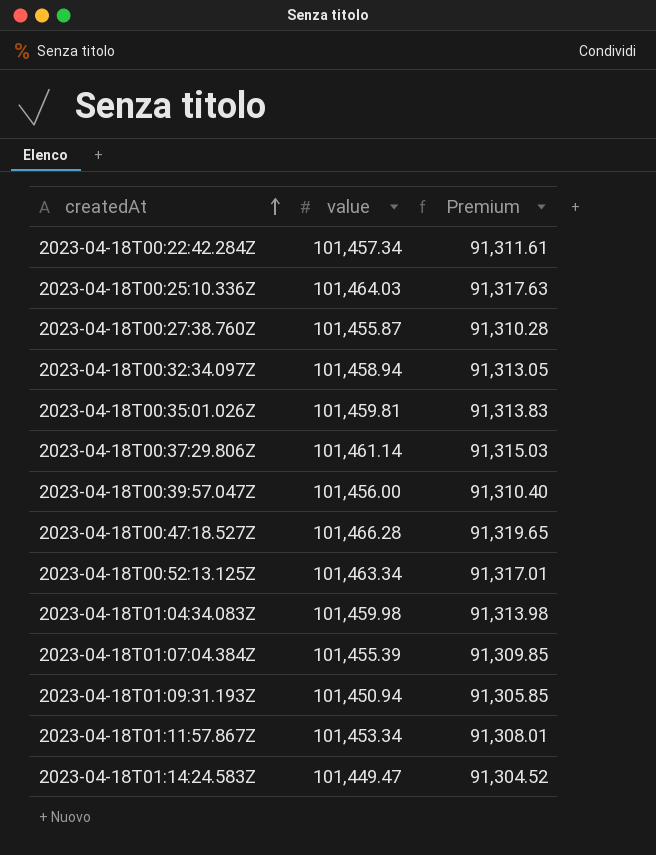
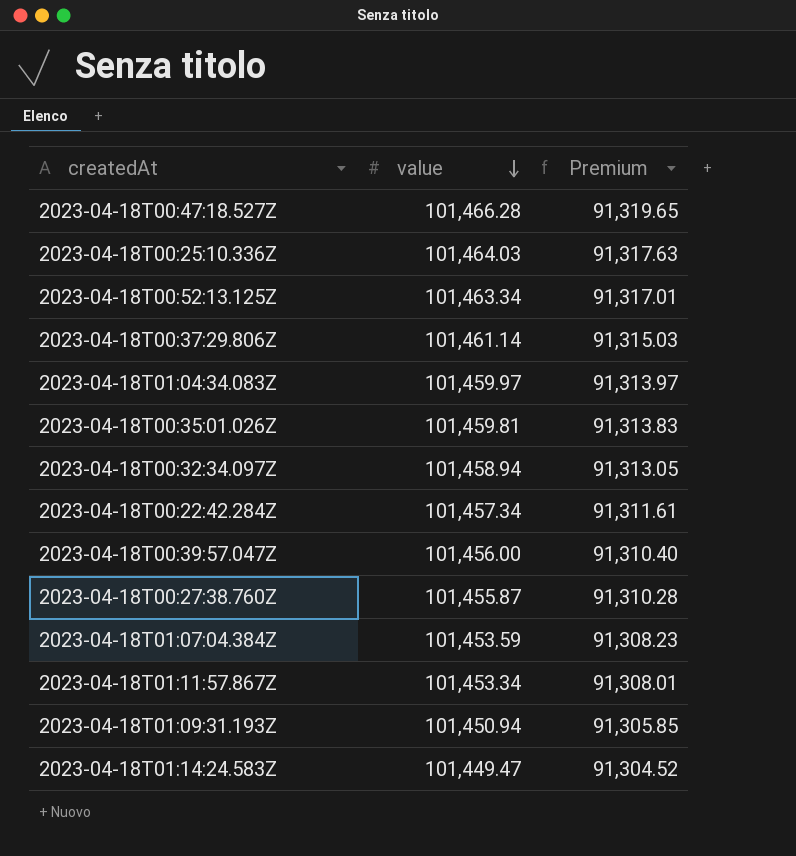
row order: createdAt ascending -> value descending
2023-04-18T01:04:34.083Z | value: 101,459.98 -> 101,459.97
2023-04-18T01:04:34.083Z | Premium: 91,313.98 -> 91,313.97
2023-04-18T01:07:04.384Z | value: 101,455.39 -> 101,453.59
2023-04-18T01:07:04.384Z | Premium: 91,309.85 -> 91,308.23

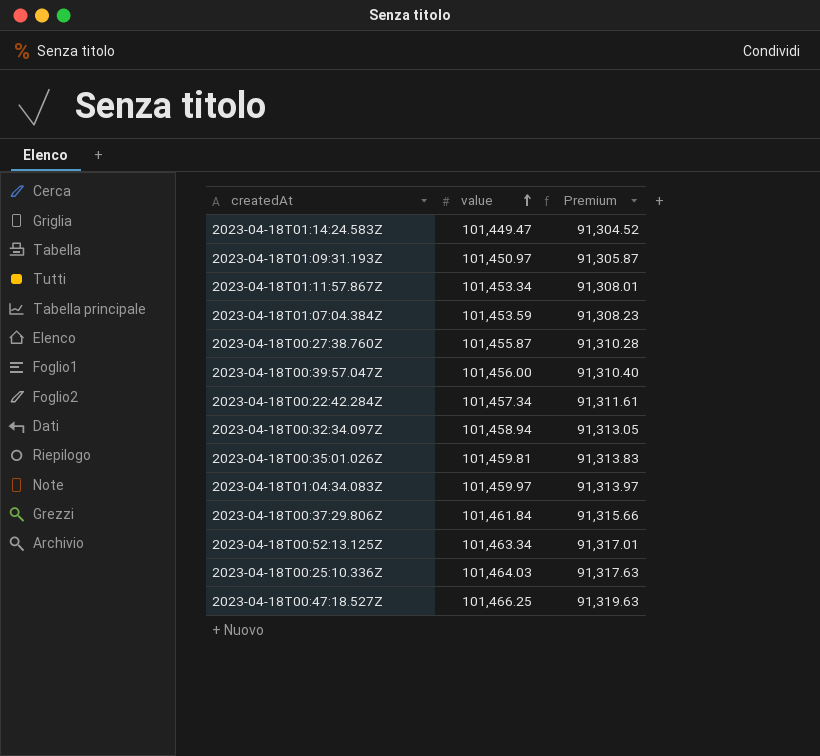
row order: value descending -> value ascending
2023-04-18T01:09:31.193Z | value: 101,450.94 -> 101,450.97
2023-04-18T01:09:31.193Z | Premium: 91,305.85 -> 91,305.87
2023-04-18T00:37:29.806Z | value: 101,461.14 -> 101,461.84
2023-04-18T00:37:29.806Z | Premium: 91,315.03 -> 91,315.66
2023-04-18T00:47:18.527Z | value: 101,466.28 -> 101,466.25
2023-04-18T00:47:18.527Z | Premium: 91,319.65 -> 91,319.63

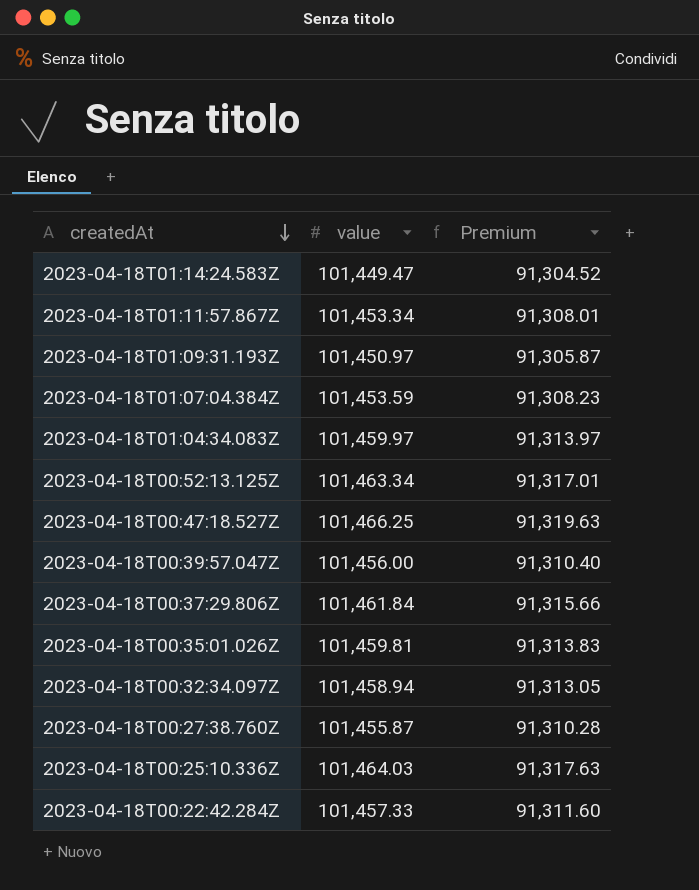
row order: value ascending -> createdAt descending
2023-04-18T00:22:42.284Z | value: 101,457.34 -> 101,457.33
2023-04-18T00:22:42.284Z | Premium: 91,311.61 -> 91,311.60

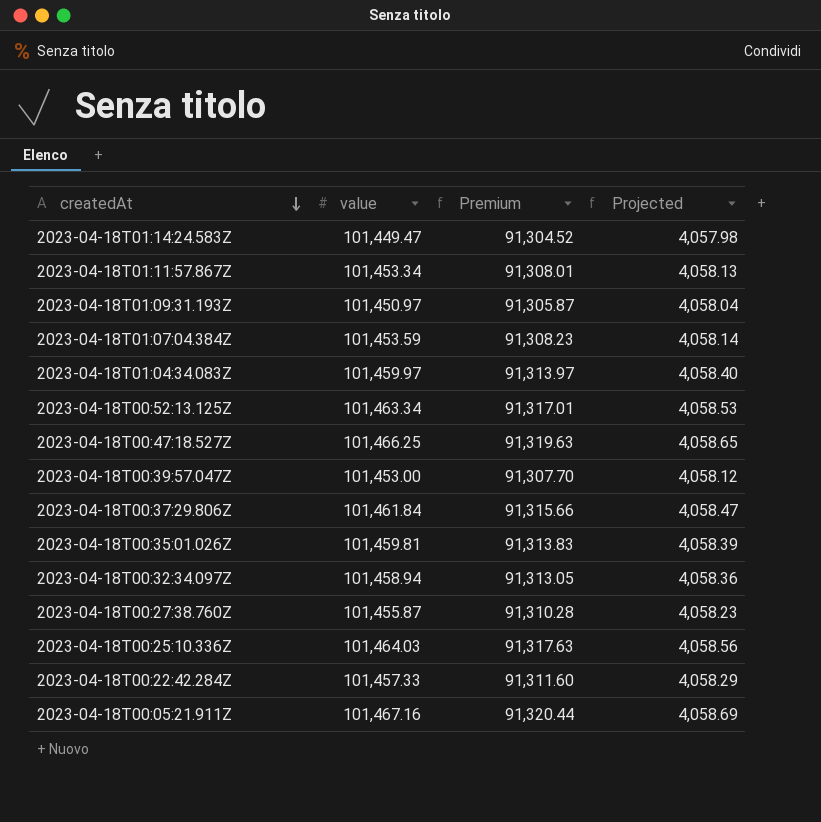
column Projected | formula: none -> [value] * 0.04
2023-04-18T00:39:57.047Z | value: 101,456.00 -> 101,453.00
2023-04-18T00:39:57.047Z | Premium: 91,310.40 -> 91,307.70
row 2023-04-18T00:05:21.911Z: none -> 101,467.16 | 91,320.44 | 4,058.69

